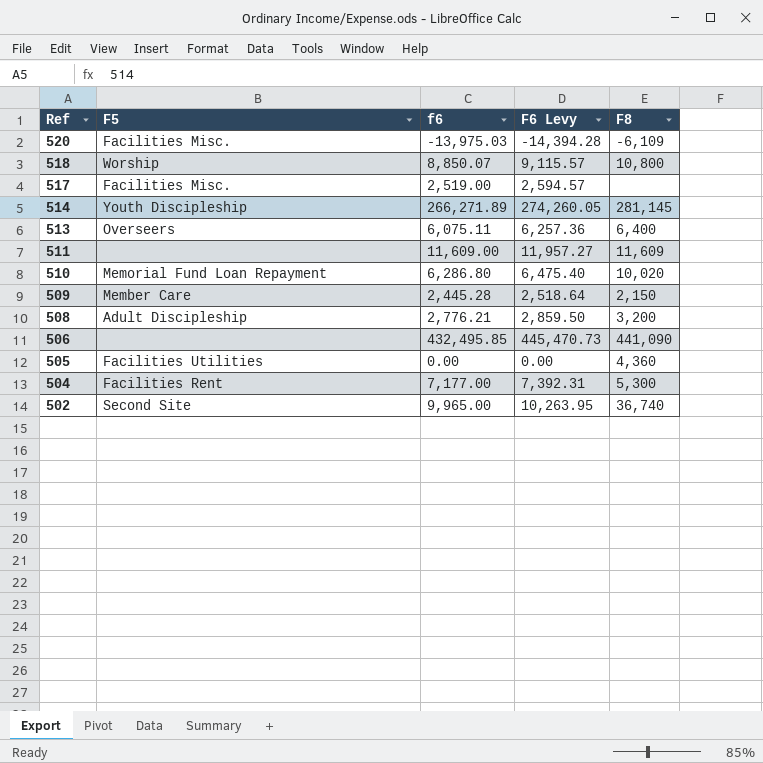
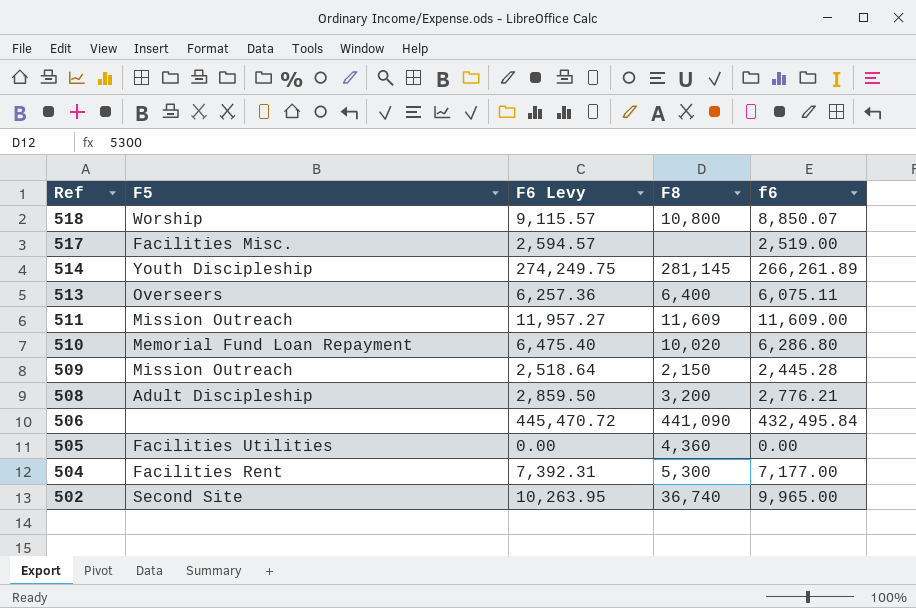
column f6 | position: 3 -> 5
row 520: Facilities Misc. | -13,975.03 | -14,394.28 | -6,109 -> none
514 | F6 Levy: 274,260.05 -> 274,249.75
514 | f6: 266,271.89 -> 266,261.89
511 | F5: none -> Mission Outreach
509 | F5: Member Care -> Mission Outreach
506 | F6 Levy: 445,470.73 -> 445,470.72
506 | f6: 432,495.85 -> 432,495.84

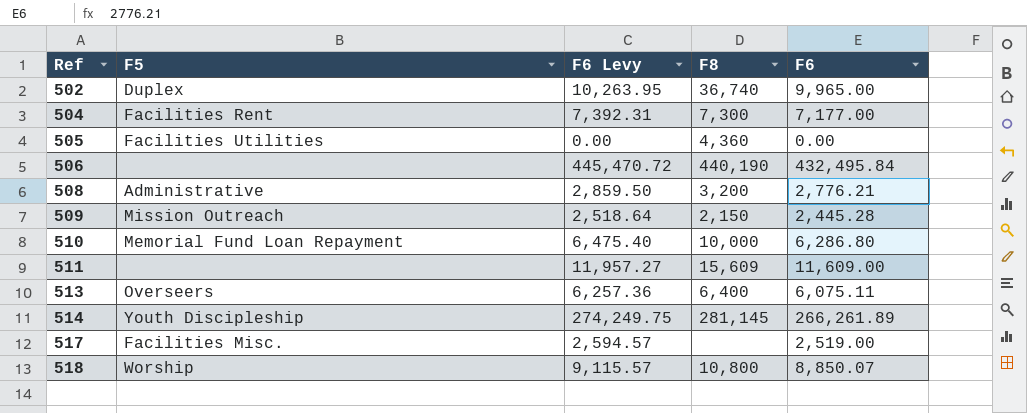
row order: Ref descending -> Ref ascending
column name: f6 -> F6
502 | F5: Second Site -> Duplex
504 | F8: 5,300 -> 7,300
506 | F8: 441,090 -> 440,190
508 | F5: Adult Discipleship -> Administrative
510 | F8: 10,020 -> 10,000
511 | F5: Mission Outreach -> none
511 | F8: 11,609 -> 15,609

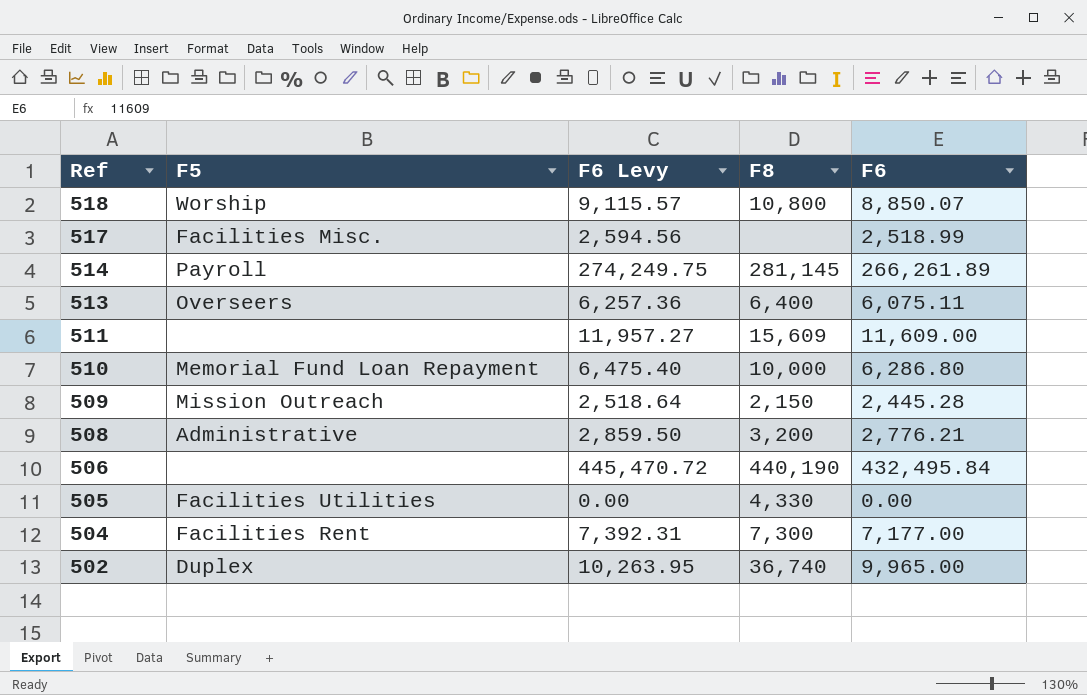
row order: Ref ascending -> Ref descending
517 | F6 Levy: 2,594.57 -> 2,594.56
517 | F6: 2,519.00 -> 2,518.99
514 | F5: Youth Discipleship -> Payroll
505 | F8: 4,360 -> 4,330

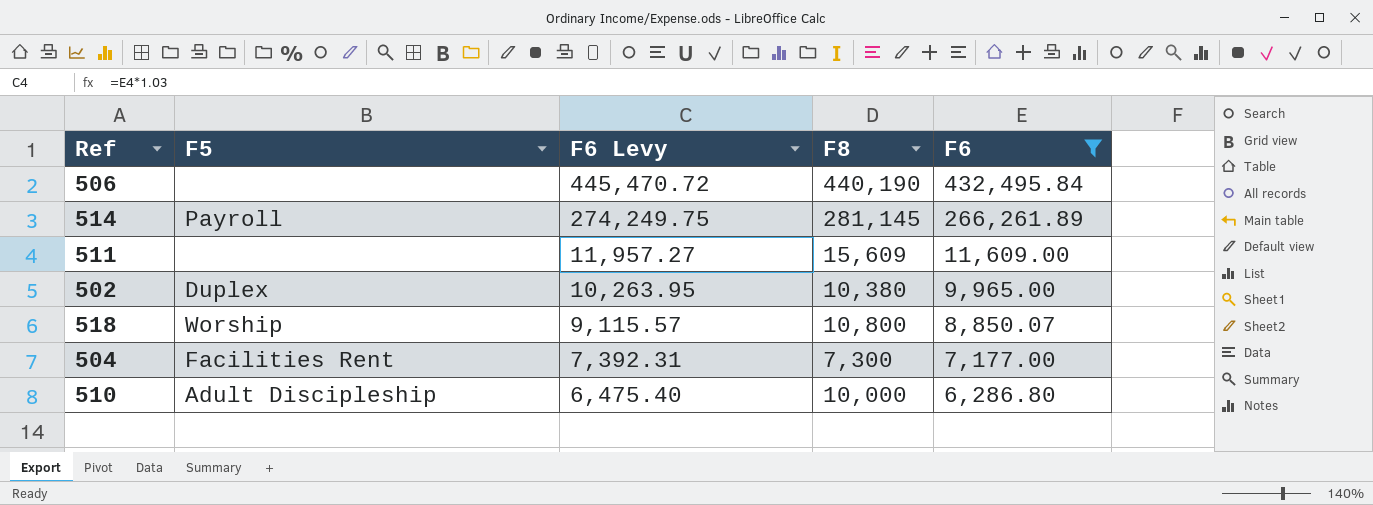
filter: none -> F6 >= 6,286.80
row order: Ref descending -> F6 Levy descending
502 | F8: 36,740 -> 10,380
510 | F5: Memorial Fund Loan Repayment -> Adult Discipleship

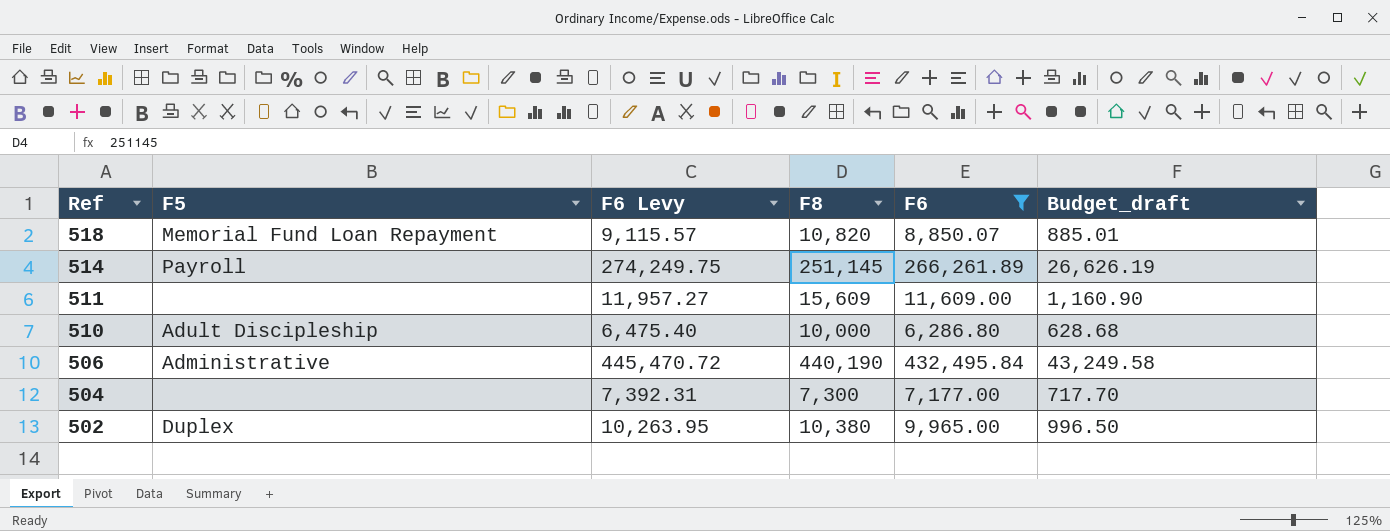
row order: F6 Levy descending -> Ref descending
column Budget_draft | formula: none -> [F6] * 0.1
518 | F5: Worship -> Memorial Fund Loan Repayment
518 | F8: 10,800 -> 10,820
514 | F8: 281,145 -> 251,145
506 | F5: none -> Administrative
504 | F5: Facilities Rent -> none

